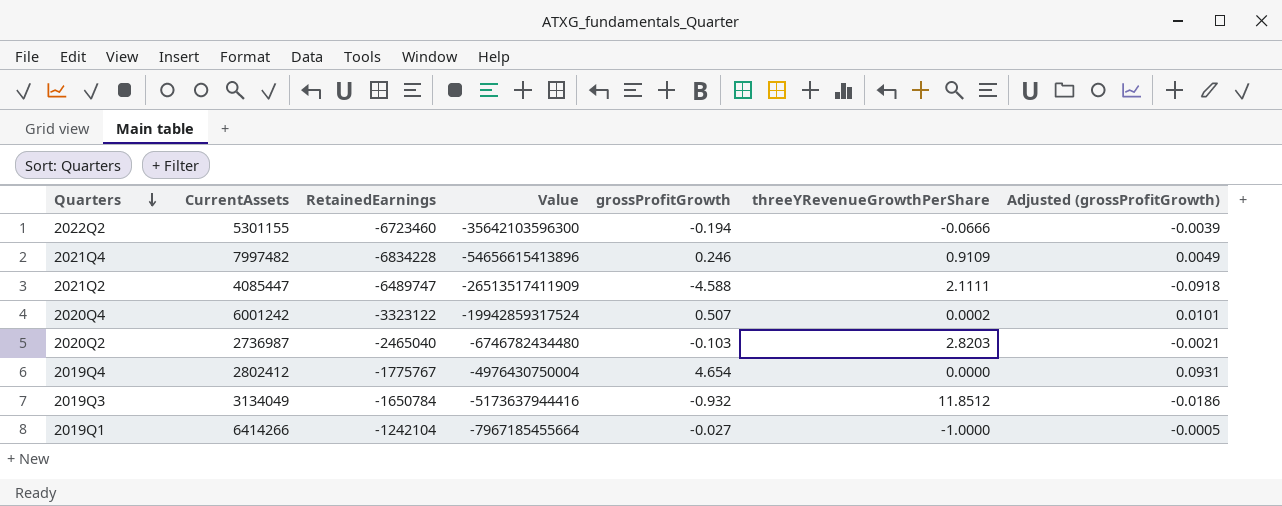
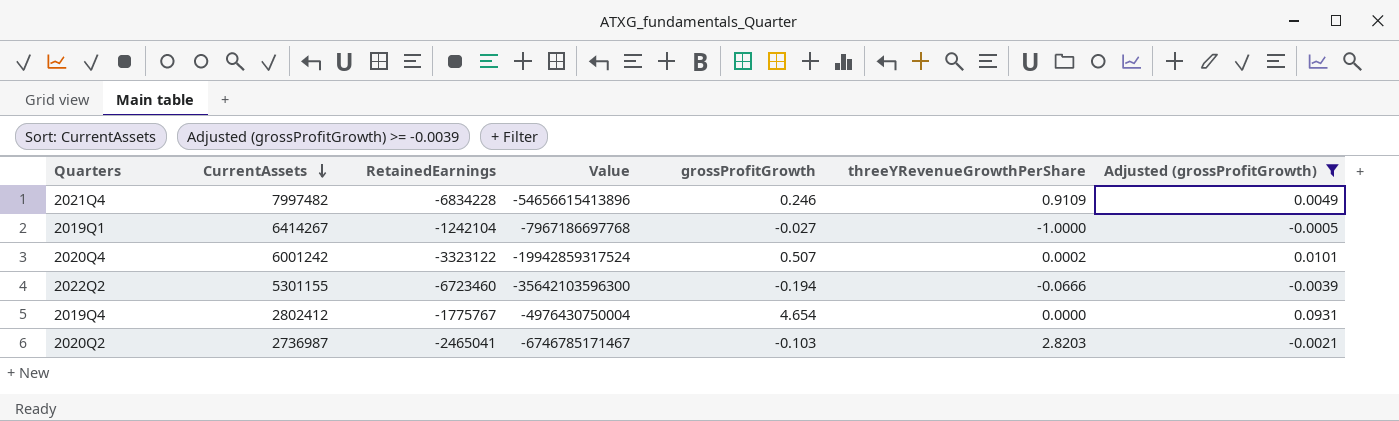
filter: none -> Adjusted (grossProfitGrowth) >= -0.0039
row order: Quarters descending -> CurrentAssets descending
2019Q1 | CurrentAssets: 6414266 -> 6414267
2019Q1 | Value: -7967185455664 -> -7967186697768
2020Q2 | RetainedEarnings: -2465040 -> -2465041
2020Q2 | Value: -6746782434480 -> -6746785171467

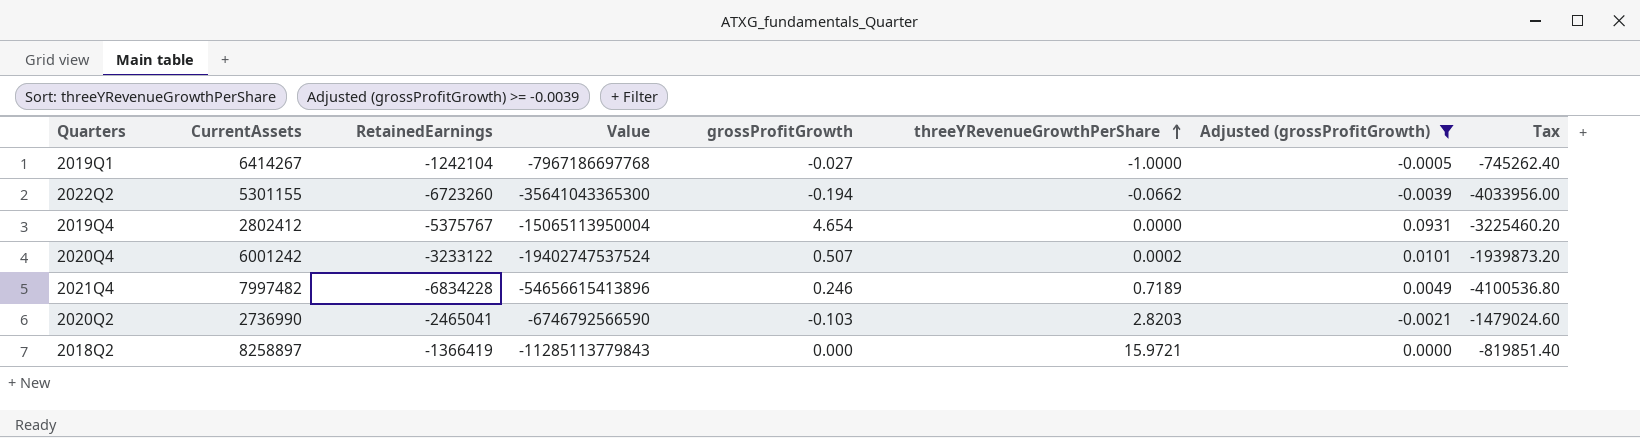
row order: CurrentAssets descending -> threeYRevenueGrowthPerShare ascending
column Tax | formula: none -> [RetainedEarnings] * 0.6
2022Q2 | RetainedEarnings: -6723460 -> -6723260
2022Q2 | Value: -35642103596300 -> -35641043365300
2022Q2 | threeYRevenueGrowthPerShare: -0.0666 -> -0.0662
2019Q4 | RetainedEarnings: -1775767 -> -5375767
2019Q4 | Value: -4976430750004 -> -15065113950004
2020Q4 | RetainedEarnings: -3323122 -> -3233122
2020Q4 | Value: -19942859317524 -> -19402747537524
2021Q4 | threeYRevenueGrowthPerShare: 0.9109 -> 0.7189
2020Q2 | CurrentAssets: 2736987 -> 2736990
2020Q2 | Value: -6746785171467 -> -6746792566590
row 2018Q2: none -> 8258897 | -1366419 | -11285113779843 | 0.000 | 15.9721 | 0.0000 | -819851.40

